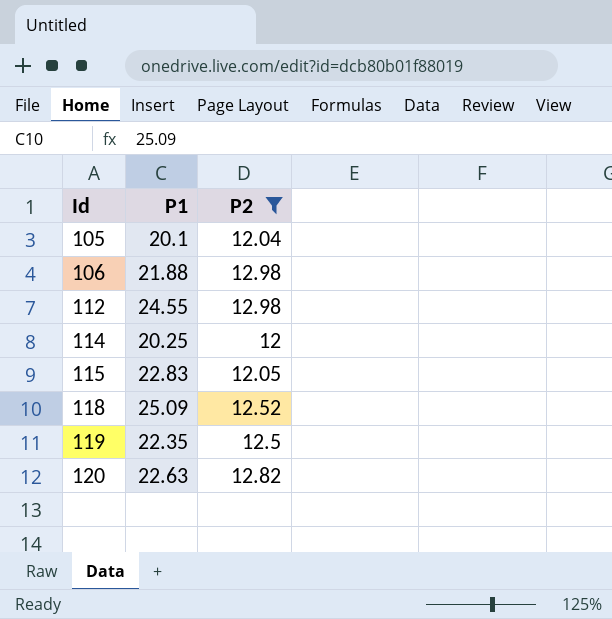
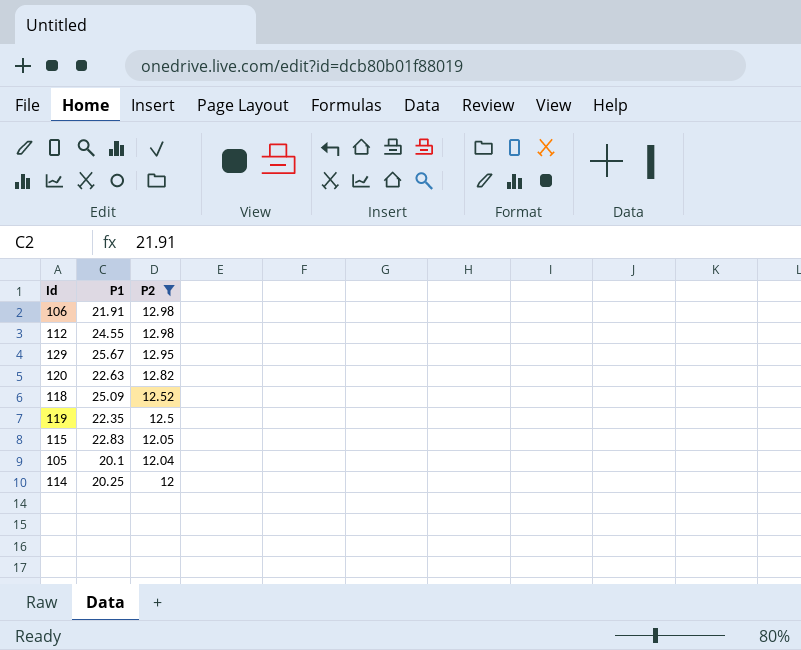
row order: Id ascending -> P2 descending
106 | P1: 21.88 -> 21.91
row 129: none -> 25.67 | 12.95

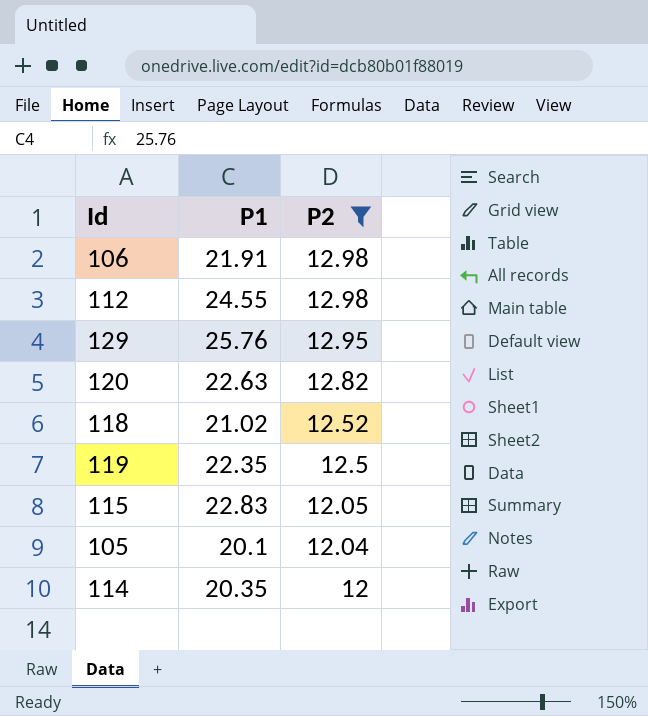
129 | P1: 25.67 -> 25.76
118 | P1: 25.09 -> 21.02
114 | P1: 20.25 -> 20.35

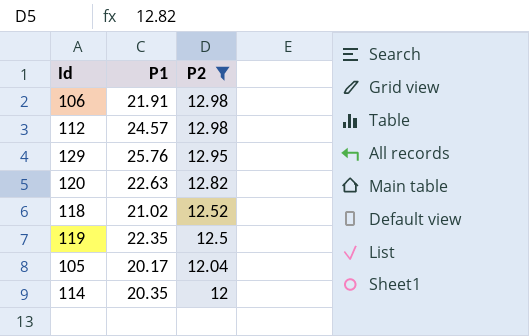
row 115: 22.83 | 12.05 -> none
112 | P1: 24.55 -> 24.57
105 | P1: 20.1 -> 20.17

